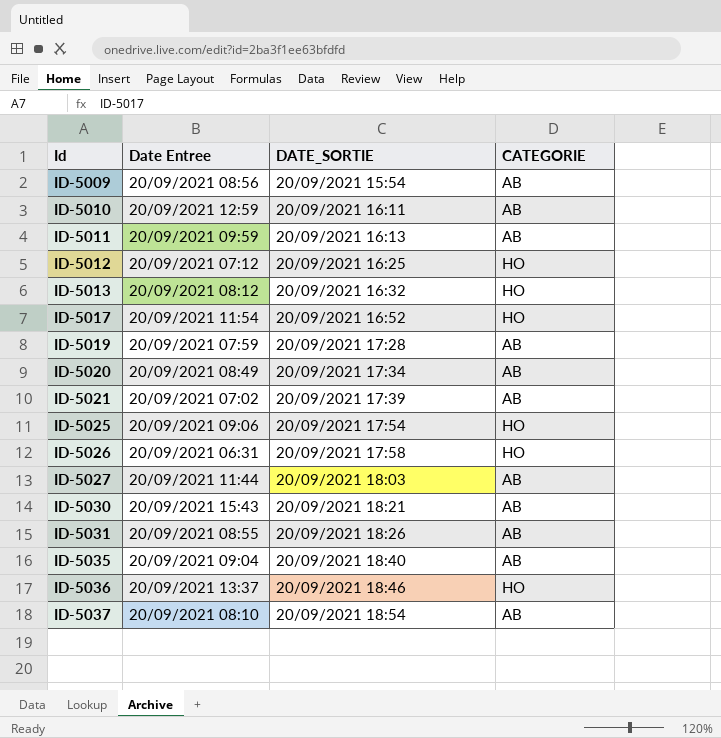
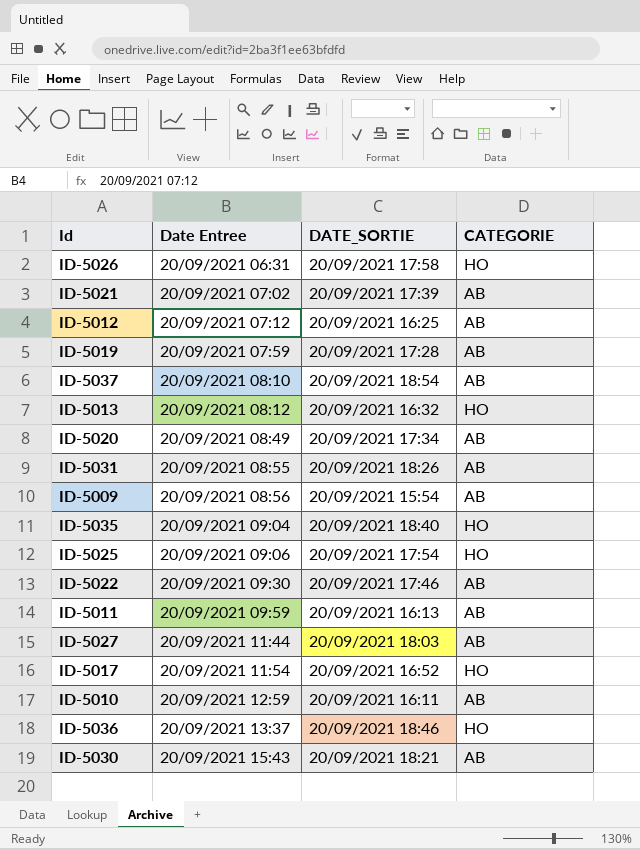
row order: Id ascending -> Date Entree ascending
ID-5012 | CATEGORIE: HO -> AB
ID-5035 | CATEGORIE: AB -> HO
row ID-5022: none -> 20/09/2021 09:30 | 20/09/2021 17:46 | AB

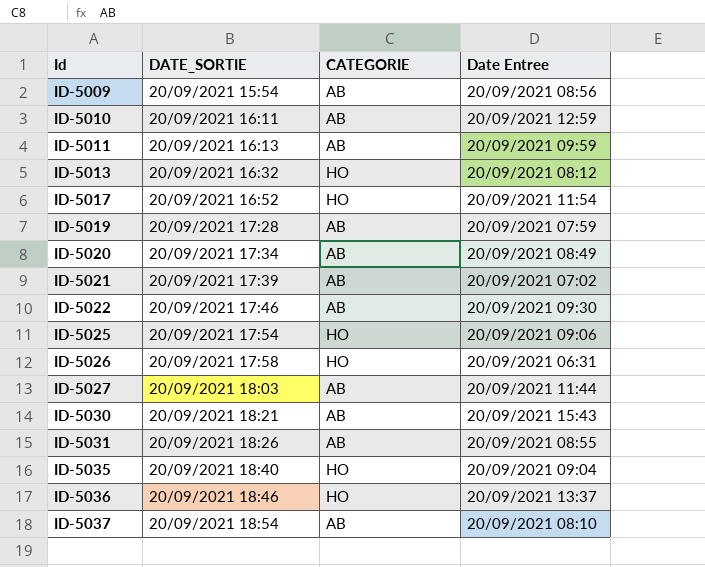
row order: Date Entree ascending -> Id ascending
column Date Entree | position: 2 -> 4
row ID-5012: 20/09/2021 07:12 | 20/09/2021 16:25 | AB -> none

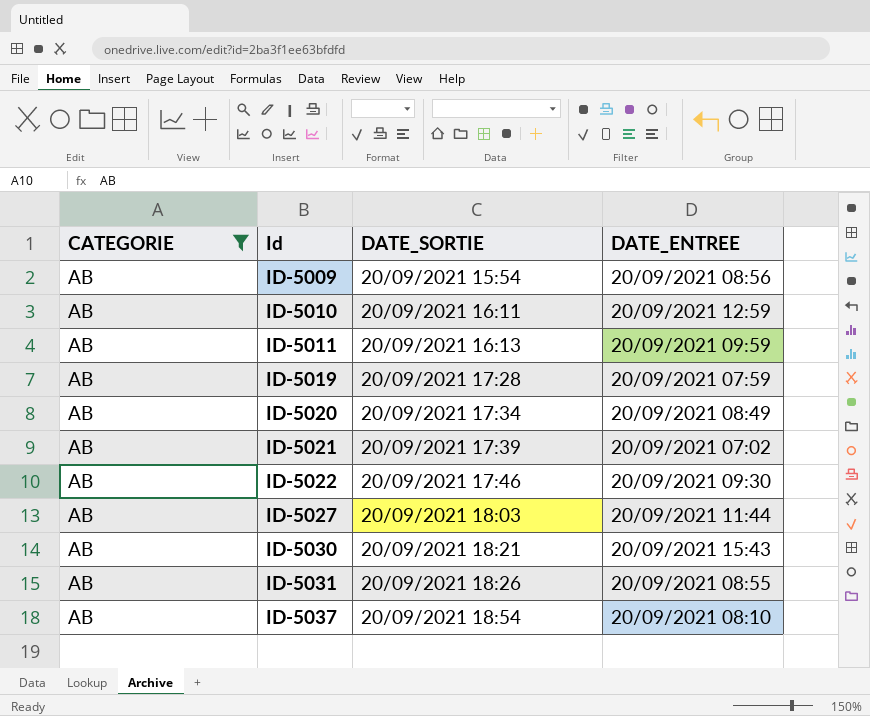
filter: none -> CATEGORIE = AB
column CATEGORIE | position: 3 -> 1
column name: Date Entree -> DATE_ENTREE

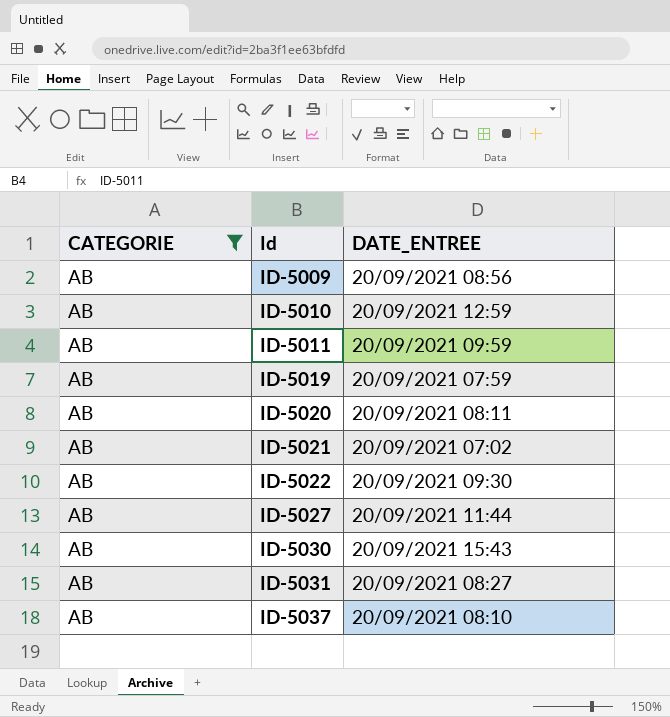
column DATE_SORTIE | position: 3 -> none
ID-5020 | DATE_ENTREE: 20/09/2021 08:49 -> 20/09/2021 08:11
ID-5031 | DATE_ENTREE: 20/09/2021 08:55 -> 20/09/2021 08:27

